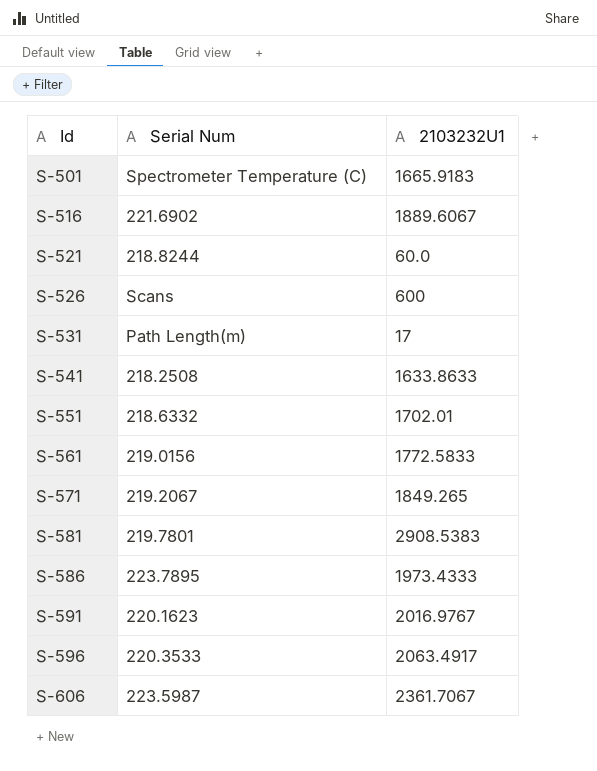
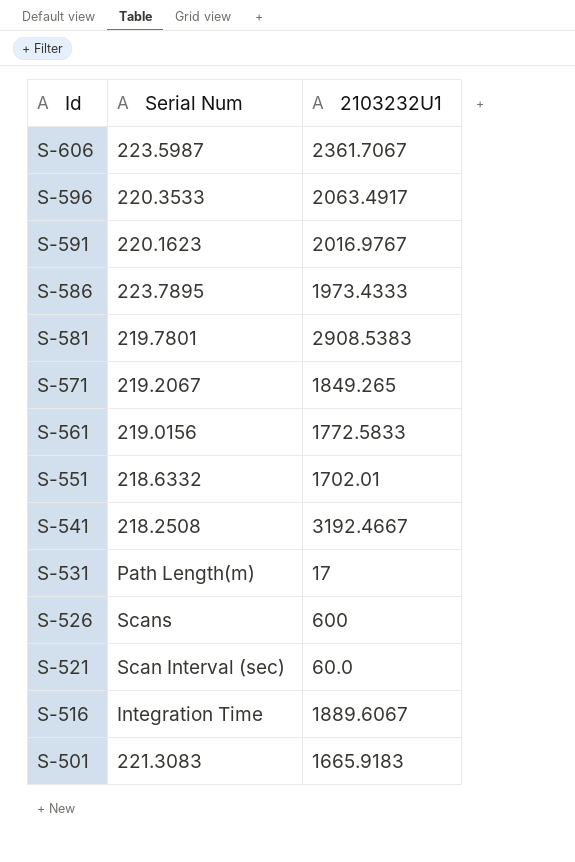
row order: Id ascending -> Id descending
S-541 | 2103232U1: 1633.8633 -> 3192.4667
S-521 | Serial Num: 218.8244 -> Scan Interval (sec)
S-516 | Serial Num: 221.6902 -> Integration Time
S-501 | Serial Num: Spectrometer Temperature (C) -> 221.3083

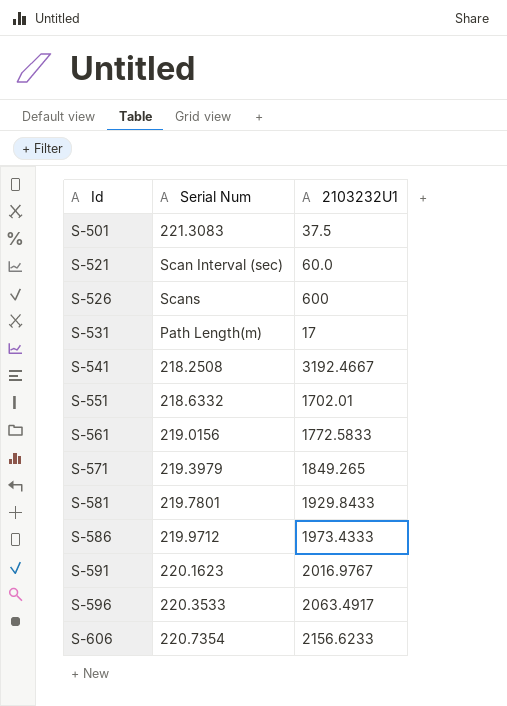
row order: Id descending -> Id ascending
row S-516: Integration Time | 1889.6067 -> none
S-501 | 2103232U1: 1665.9183 -> 37.5
S-571 | Serial Num: 219.2067 -> 219.3979
S-581 | 2103232U1: 2908.5383 -> 1929.8433
S-586 | Serial Num: 223.7895 -> 219.9712
S-606 | Serial Num: 223.5987 -> 220.7354
S-606 | 2103232U1: 2361.7067 -> 2156.6233

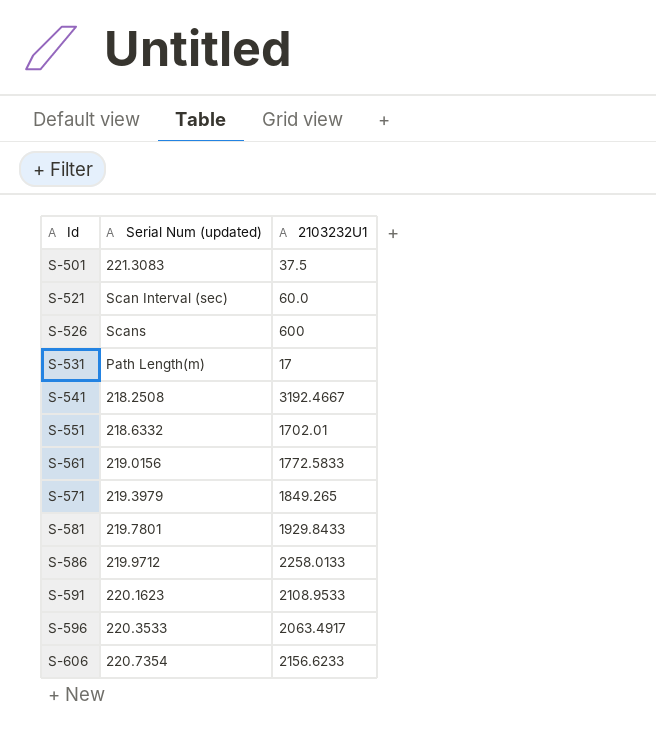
column name: Serial Num -> Serial Num (updated)
S-586 | 2103232U1: 1973.4333 -> 2258.0133
S-591 | 2103232U1: 2016.9767 -> 2108.9533

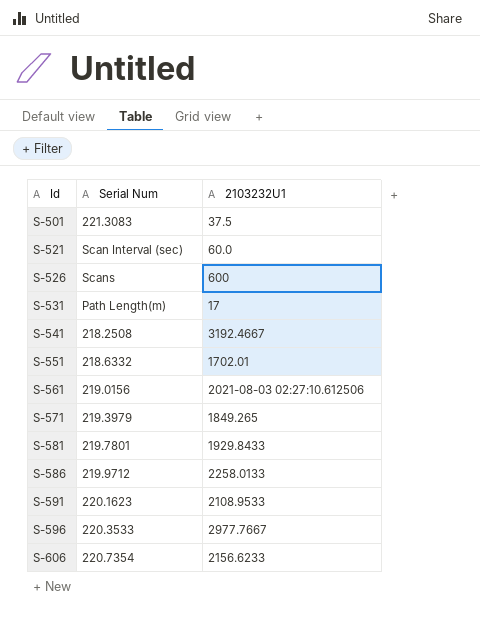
column name: Serial Num (updated) -> Serial Num
S-561 | 2103232U1: 1772.5833 -> 2021-08-03 02:27:10.612506
S-596 | 2103232U1: 2063.4917 -> 2977.7667

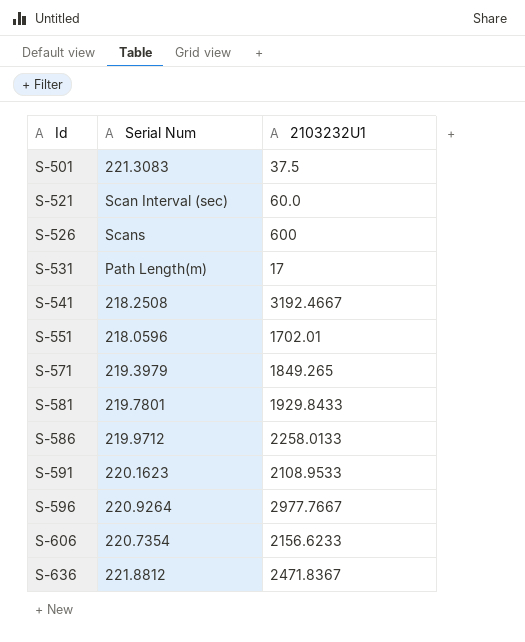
row S-561: 219.0156 | 2021-08-03 02:27:10.612506 -> none
S-551 | Serial Num: 218.6332 -> 218.0596
S-596 | Serial Num: 220.3533 -> 220.9264
row S-636: none -> 221.8812 | 2471.8367

